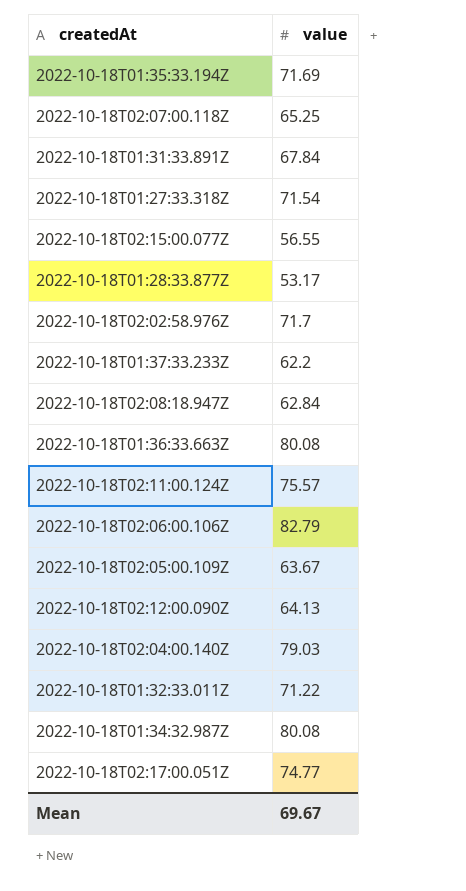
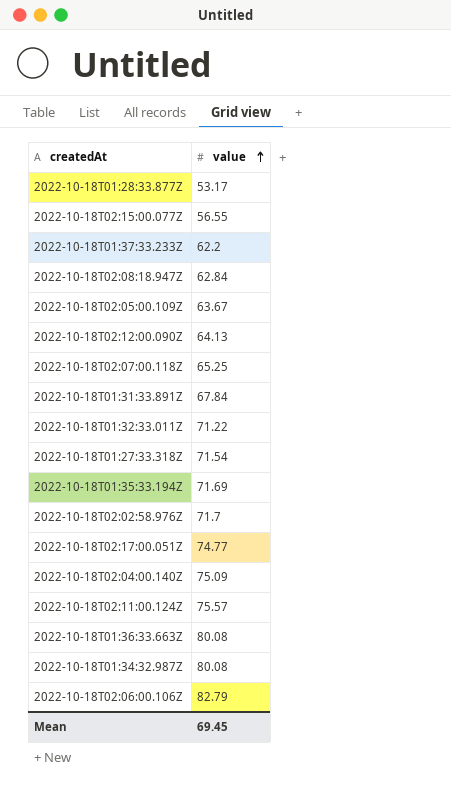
row order: none -> value ascending
2022-10-18T02:04:00.140Z | value: 79.03 -> 75.09
Mean | value: 69.67 -> 69.45

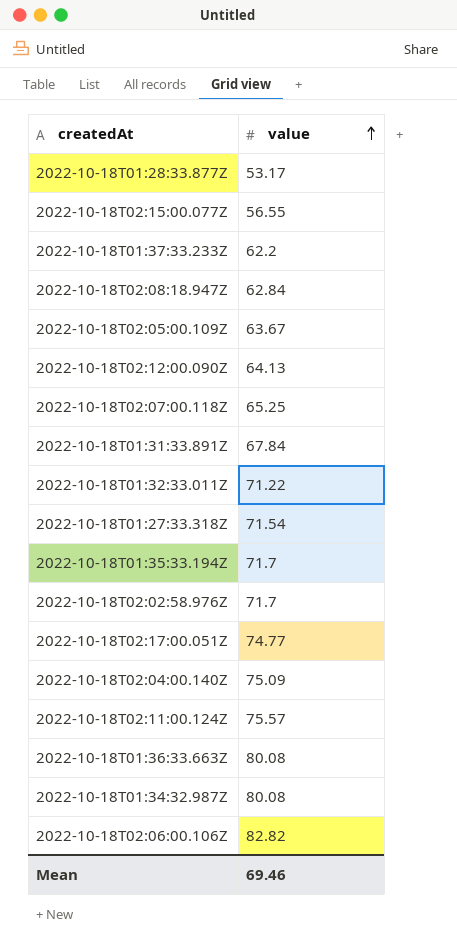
2022-10-18T01:35:33.194Z | value: 71.69 -> 71.7
2022-10-18T02:06:00.106Z | value: 82.79 -> 82.82
Mean | value: 69.45 -> 69.46

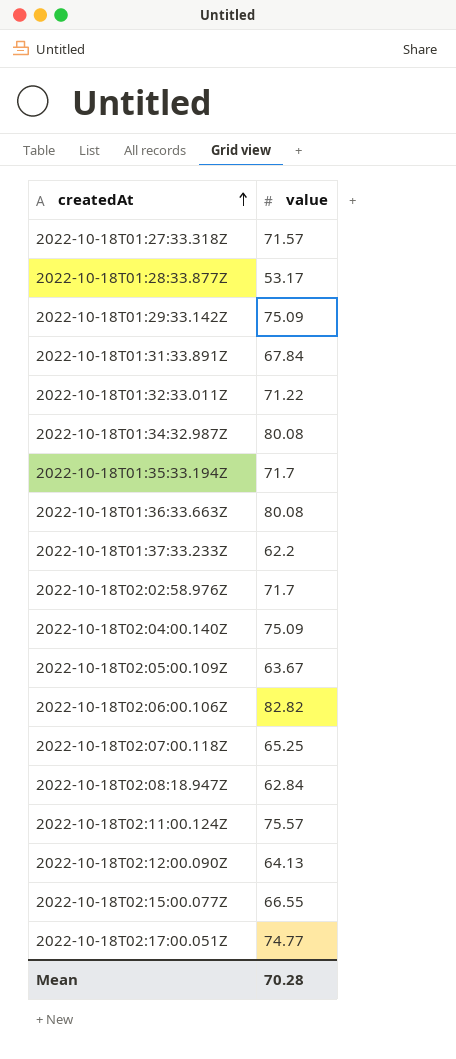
row order: value ascending -> createdAt ascending
2022-10-18T01:27:33.318Z | value: 71.54 -> 71.57
row 2022-10-18T01:29:33.142Z: none -> 75.09
2022-10-18T02:15:00.077Z | value: 56.55 -> 66.55
Mean | value: 69.46 -> 70.28

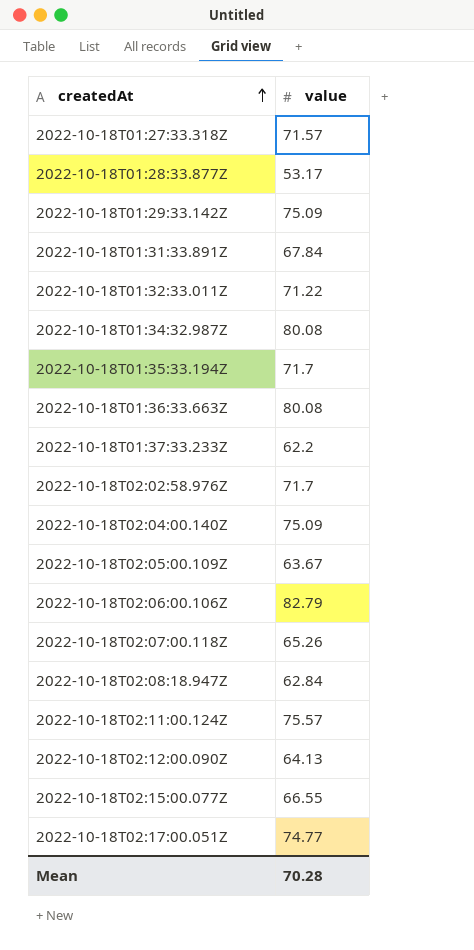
2022-10-18T02:06:00.106Z | value: 82.82 -> 82.79
2022-10-18T02:07:00.118Z | value: 65.25 -> 65.26

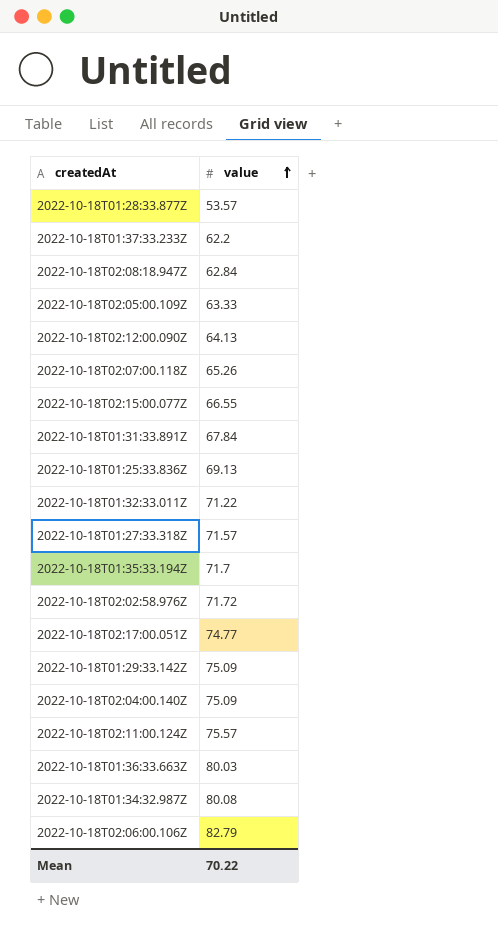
row order: createdAt ascending -> value ascending
2022-10-18T01:28:33.877Z | value: 53.17 -> 53.57
2022-10-18T02:05:00.109Z | value: 63.67 -> 63.33
row 2022-10-18T01:25:33.836Z: none -> 69.13
2022-10-18T02:02:58.976Z | value: 71.7 -> 71.72
2022-10-18T01:36:33.663Z | value: 80.08 -> 80.03
Mean | value: 70.28 -> 70.22

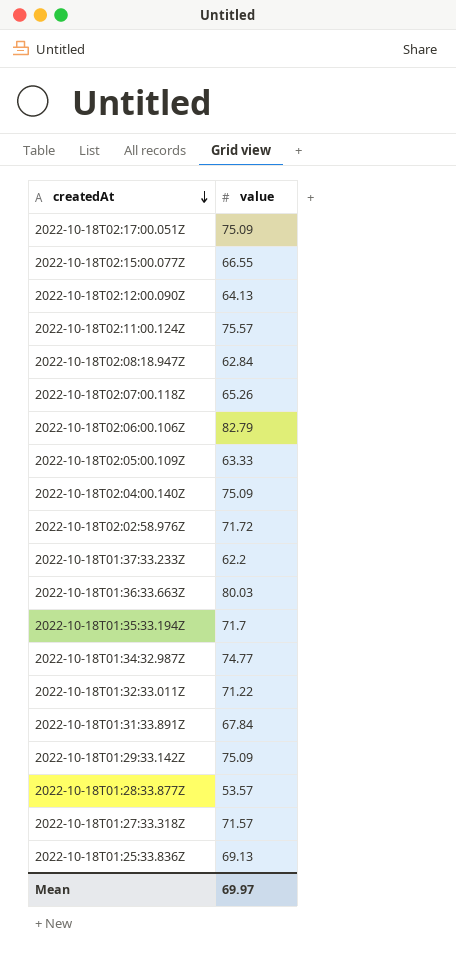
row order: value ascending -> createdAt descending
2022-10-18T02:17:00.051Z | value: 74.77 -> 75.09
2022-10-18T01:34:32.987Z | value: 80.08 -> 74.77
Mean | value: 70.22 -> 69.97

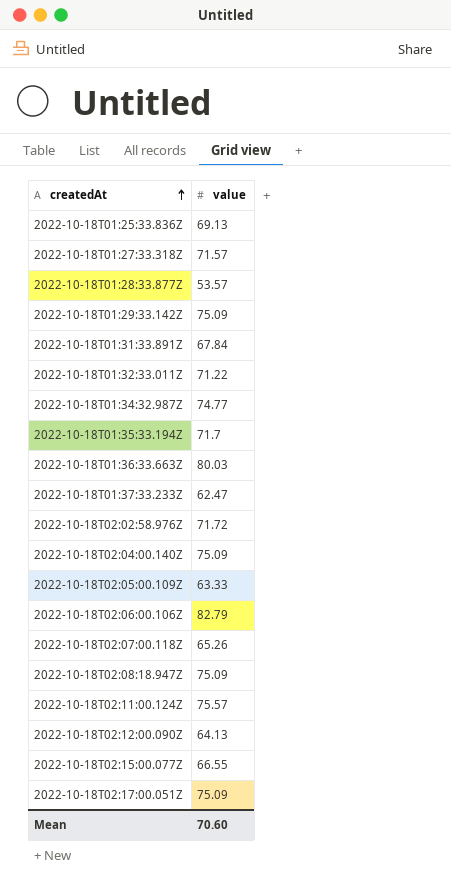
row order: createdAt descending -> createdAt ascending
2022-10-18T01:37:33.233Z | value: 62.2 -> 62.47
2022-10-18T02:08:18.947Z | value: 62.84 -> 75.09
Mean | value: 69.97 -> 70.60

